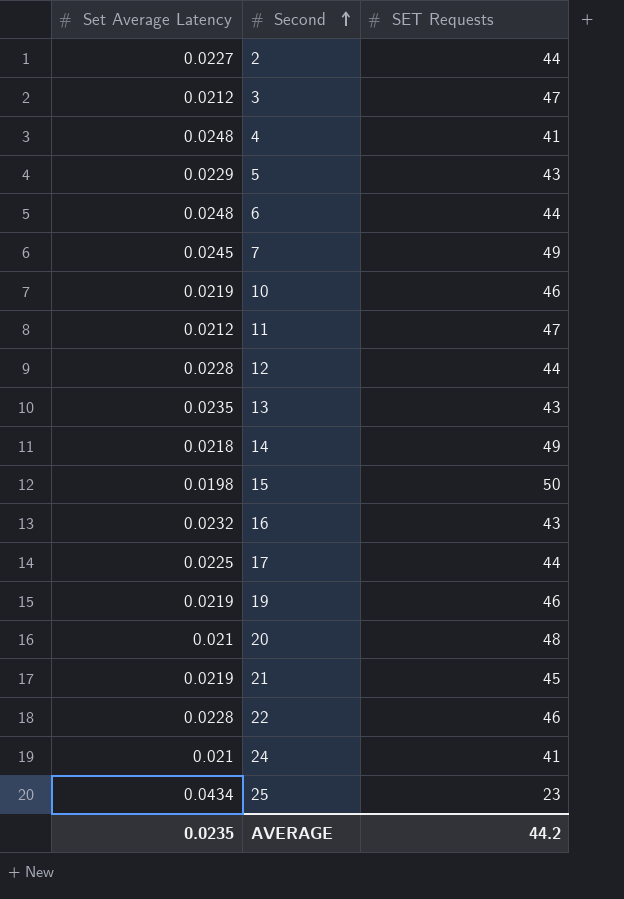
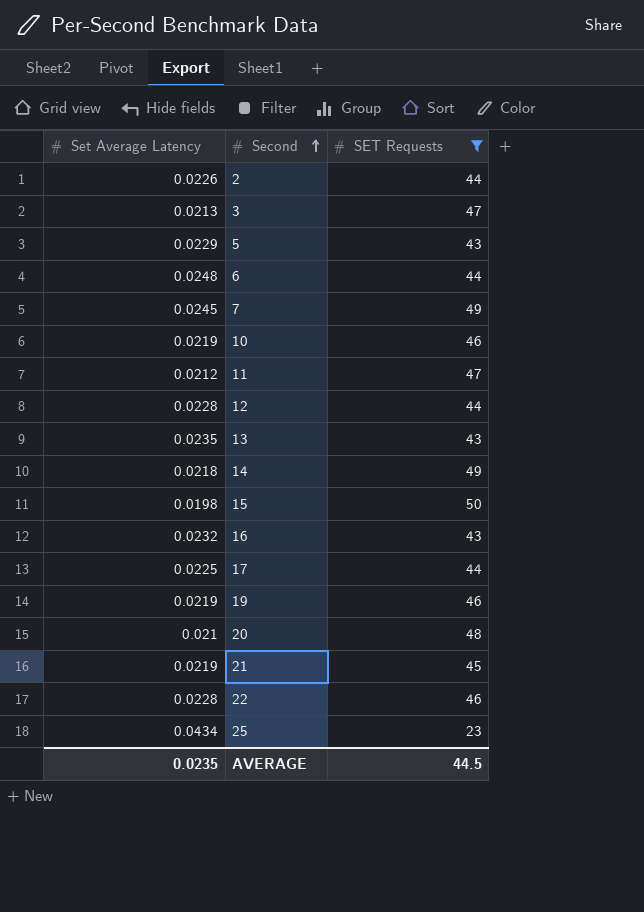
filter: none -> SET Requests != 41
2 | Set Average Latency: 0.0227 -> 0.0226
3 | Set Average Latency: 0.0212 -> 0.0213
AVERAGE | SET Requests: 44.2 -> 44.5

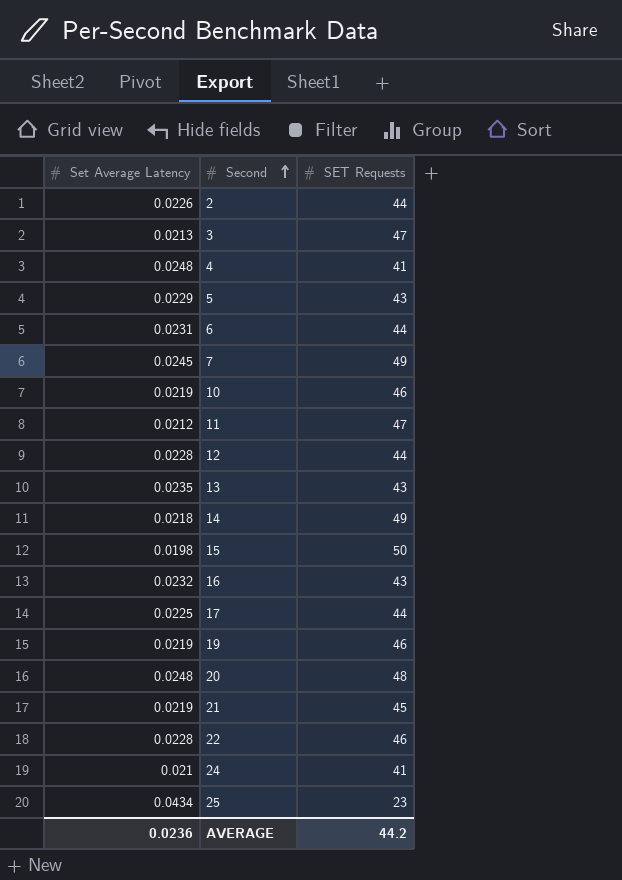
filter: SET Requests != 41 -> none
6 | Set Average Latency: 0.0248 -> 0.0231
20 | Set Average Latency: 0.021 -> 0.0248
AVERAGE | Set Average Latency: 0.0235 -> 0.0236
AVERAGE | SET Requests: 44.5 -> 44.2

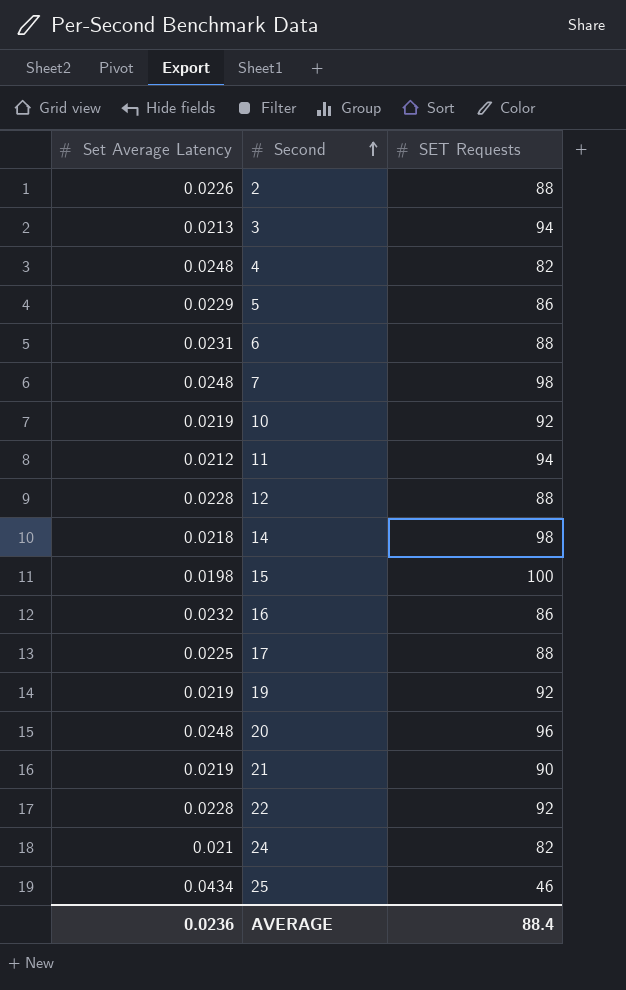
row 13: 0.0235 | 43 -> none
2 | SET Requests: 44 -> 88
3 | SET Requests: 47 -> 94
4 | SET Requests: 41 -> 82
5 | SET Requests: 43 -> 86
6 | SET Requests: 44 -> 88
7 | Set Average Latency: 0.0245 -> 0.0248
7 | SET Requests: 49 -> 98
10 | SET Requests: 46 -> 92
11 | SET Requests: 47 -> 94
12 | SET Requests: 44 -> 88
14 | SET Requests: 49 -> 98
15 | SET Requests: 50 -> 100
16 | SET Requests: 43 -> 86
17 | SET Requests: 44 -> 88
19 | SET Requests: 46 -> 92
20 | SET Requests: 48 -> 96
21 | SET Requests: 45 -> 90
22 | SET Requests: 46 -> 92
24 | SET Requests: 41 -> 82
25 | SET Requests: 23 -> 46
AVERAGE | SET Requests: 44.2 -> 88.4

